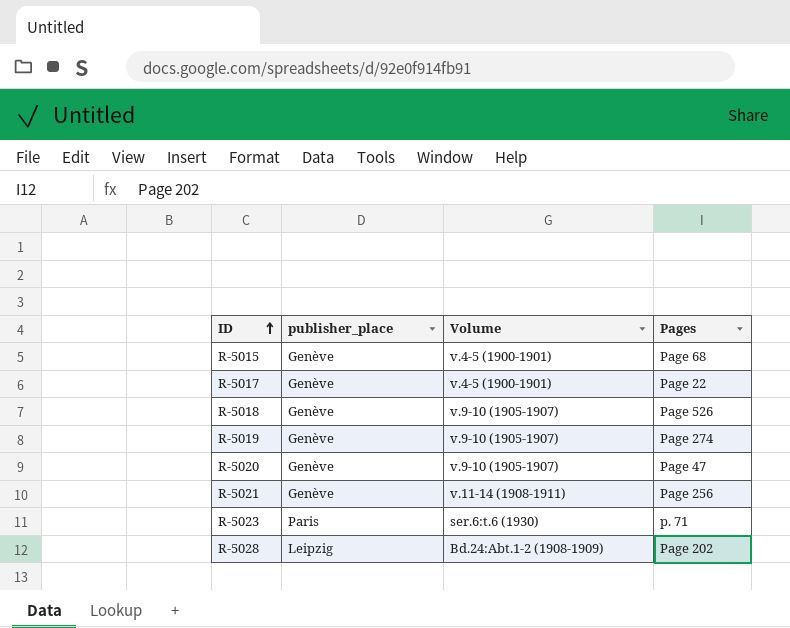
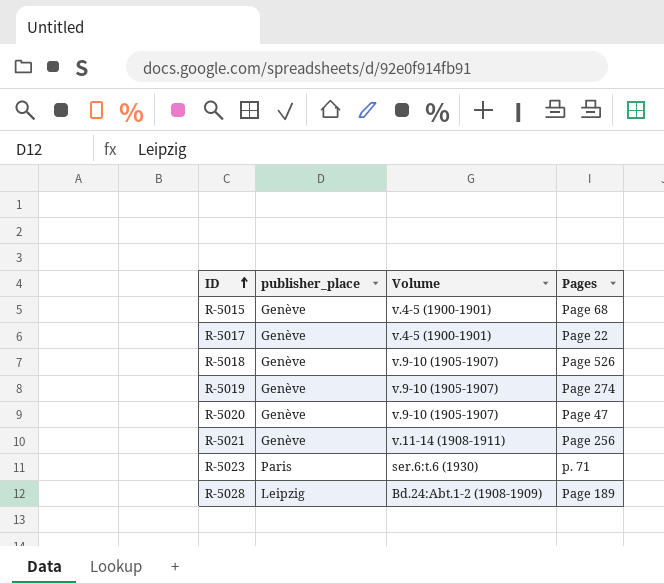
R-5028 | Pages: Page 202 -> Page 189

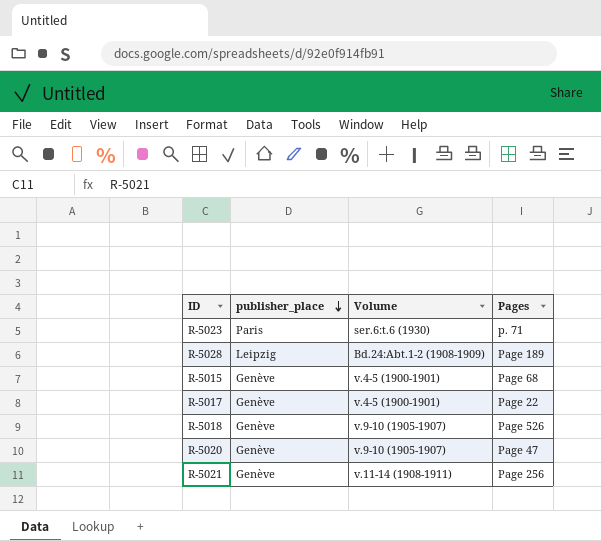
row order: ID ascending -> publisher_place descending
row R-5019: Genève | v.9-10 (1905-1907) | Page 274 -> none

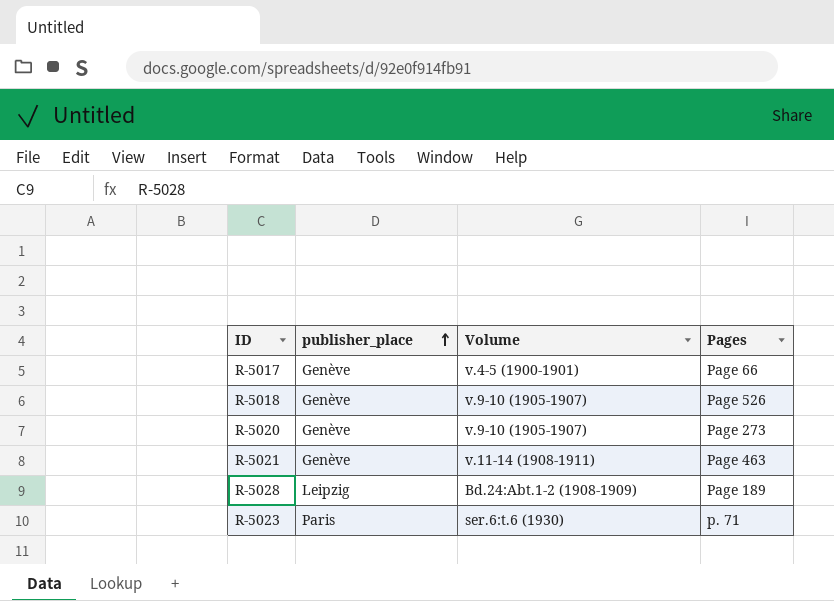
row order: publisher_place descending -> publisher_place ascending
row R-5015: Genève | v.4-5 (1900-1901) | Page 68 -> none
R-5017 | Pages: Page 22 -> Page 66
R-5020 | Pages: Page 47 -> Page 273
R-5021 | Pages: Page 256 -> Page 463

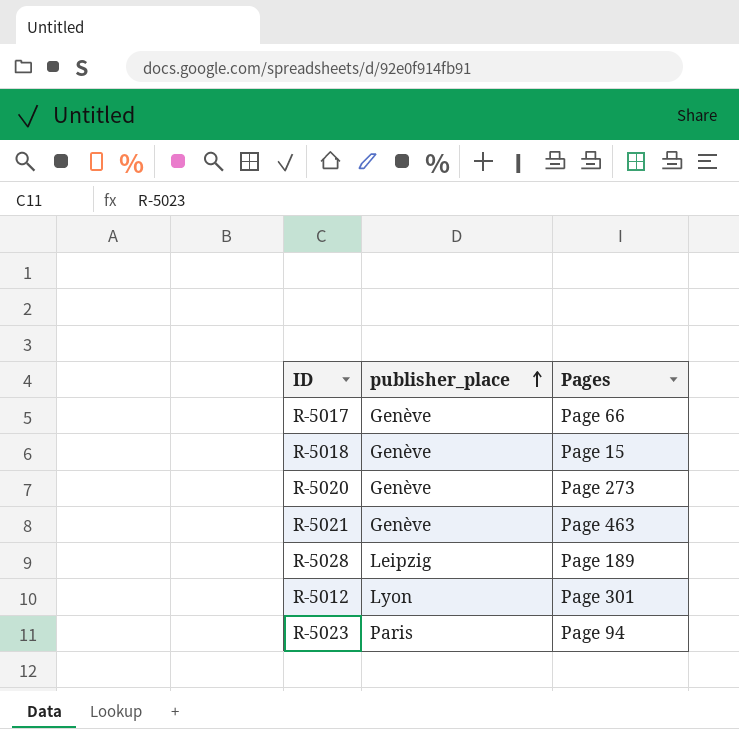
column Volume | position: 3 -> none
R-5018 | Pages: Page 526 -> Page 15
row R-5012: none -> Lyon | Page 301
R-5023 | Pages: p. 71 -> Page 94

